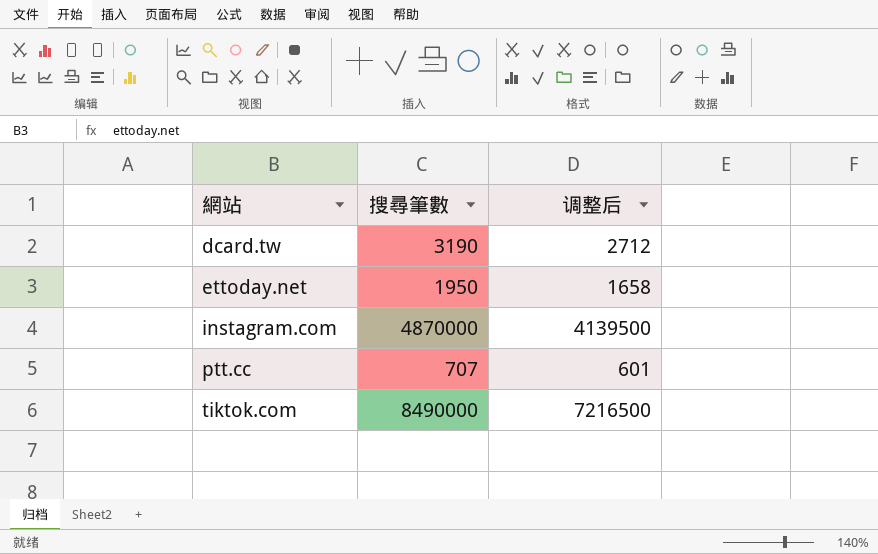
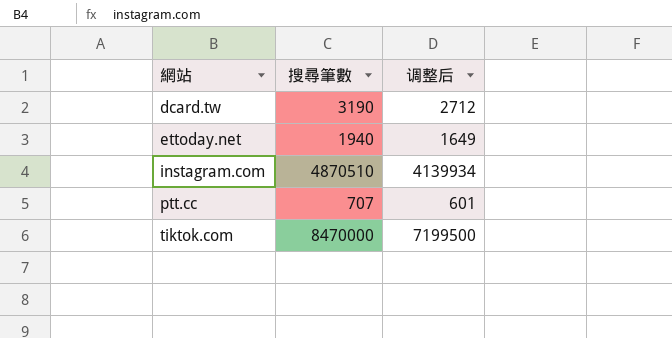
ettoday.net | 搜尋筆數: 1950 -> 1940
ettoday.net | 调整后: 1658 -> 1649
instagram.com | 搜尋筆數: 4870000 -> 4870510
instagram.com | 调整后: 4139500 -> 4139934
tiktok.com | 搜尋筆數: 8490000 -> 8470000
tiktok.com | 调整后: 7216500 -> 7199500

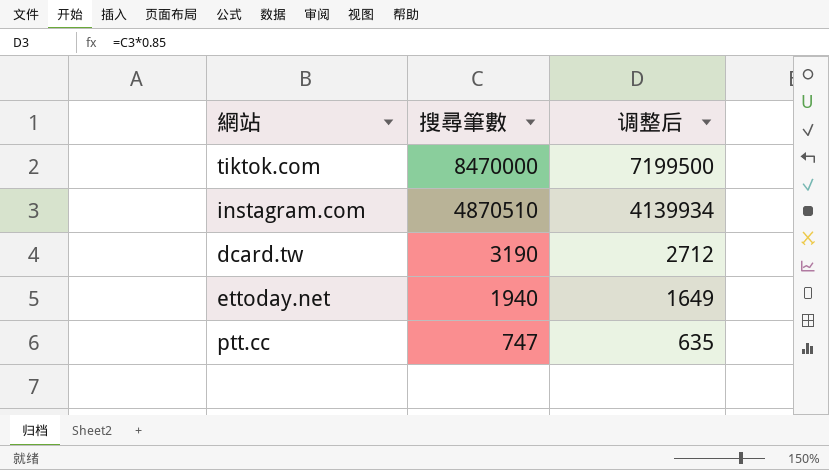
row order: 網站 ascending -> 搜尋筆數 descending
ptt.cc | 搜尋筆數: 707 -> 747
ptt.cc | 调整后: 601 -> 635

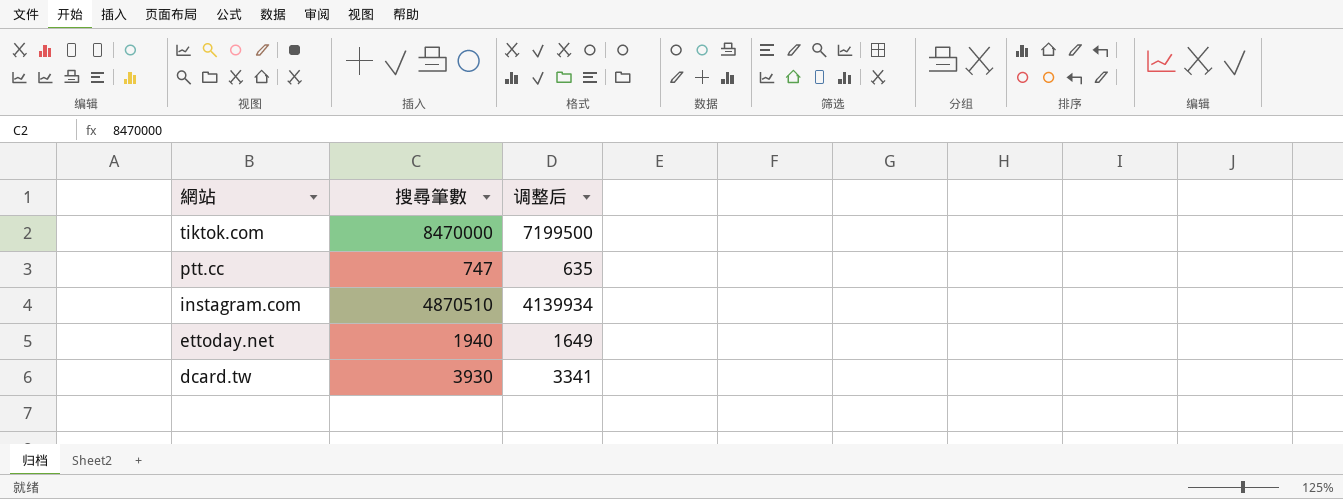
row order: 搜尋筆數 descending -> 網站 descending
dcard.tw | 搜尋筆數: 3190 -> 3930
dcard.tw | 调整后: 2712 -> 3341

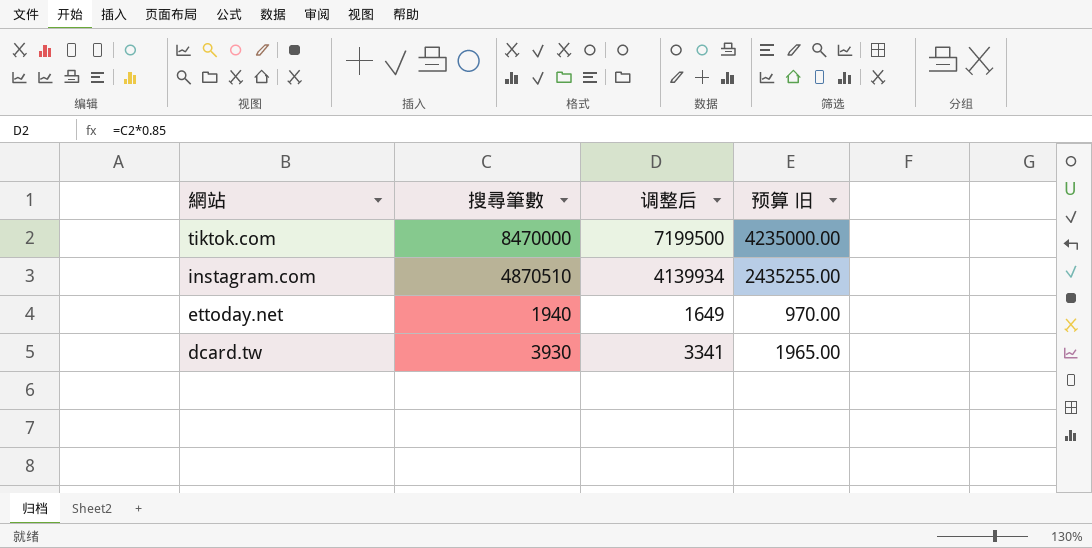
column 预算 旧 | formula: none -> [搜尋筆數] * 0.5
row ptt.cc: 747 | 635 -> none

